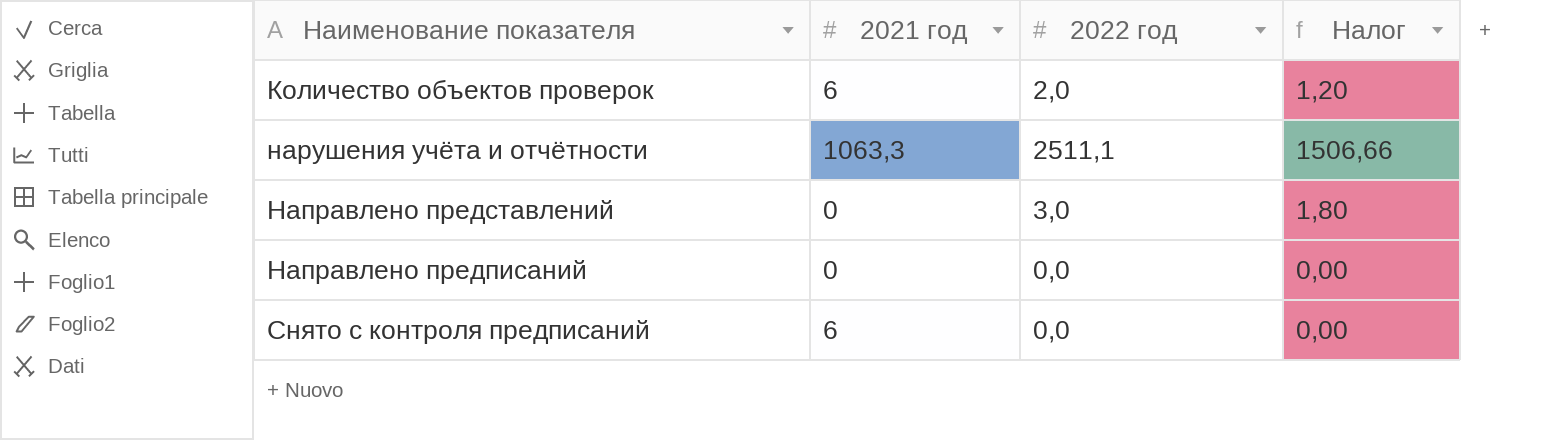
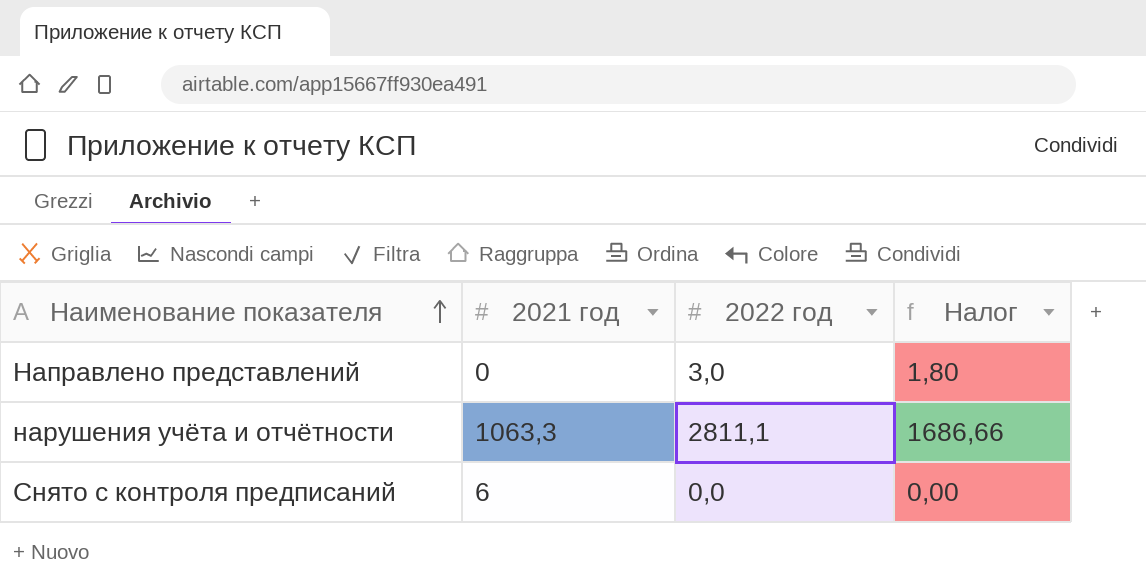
row order: none -> Наименование показателя ascending
row Количество объектов проверок: 6 | 2,0 | 1,20 -> none
row Направлено предписаний: 0 | 0,0 | 0,00 -> none
нарушения учёта и отчётности | 2022 год: 2511,1 -> 2811,1
нарушения учёта и отчётности | Налог: 1506,66 -> 1686,66

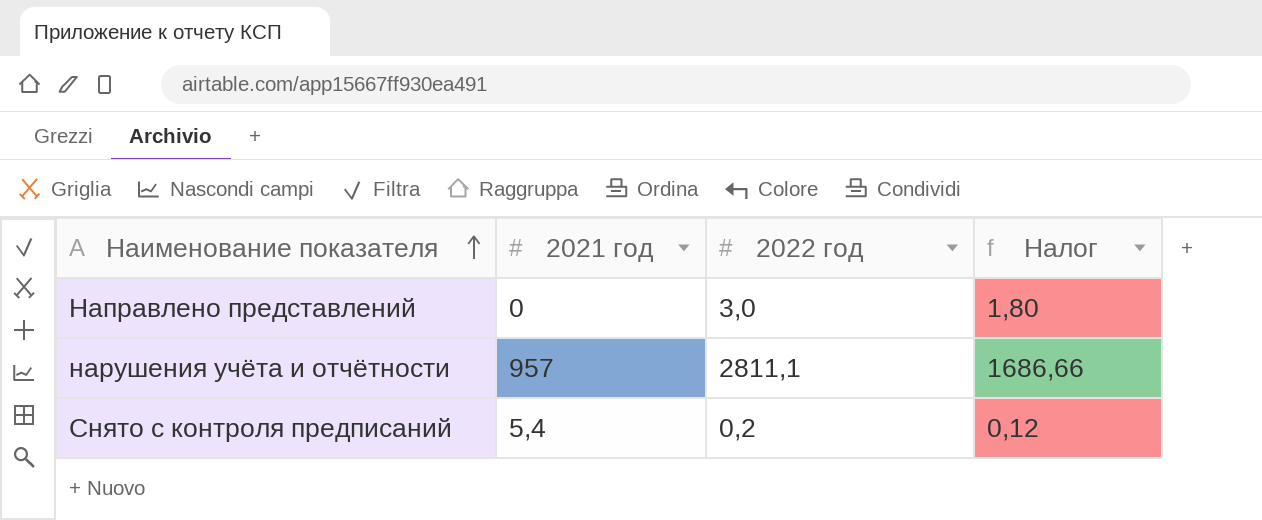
нарушения учёта и отчётности | 2021 год: 1063,3 -> 957
Снято с контроля предписаний | 2021 год: 6 -> 5,4
Снято с контроля предписаний | 2022 год: 0,0 -> 0,2
Снято с контроля предписаний | Налог: 0,00 -> 0,12

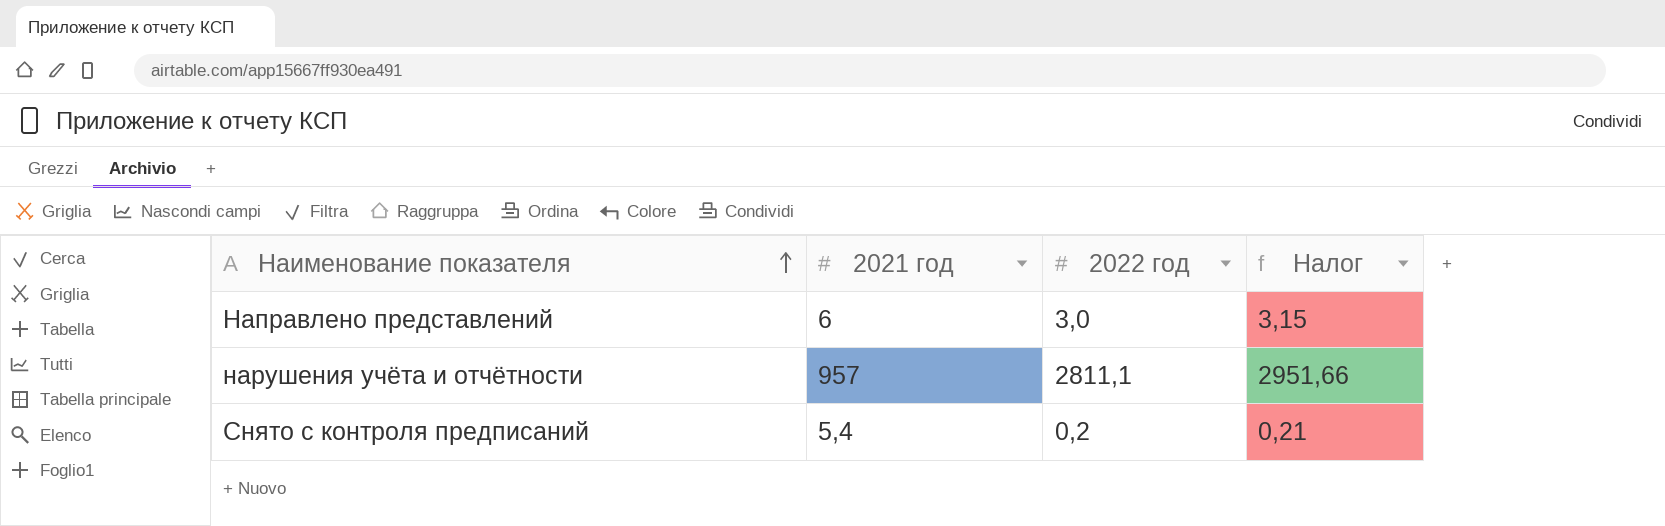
column Налог | formula: [2022 год] * 0,6 -> [2022 год] * 1,05
Направлено представлений | 2021 год: 0 -> 6

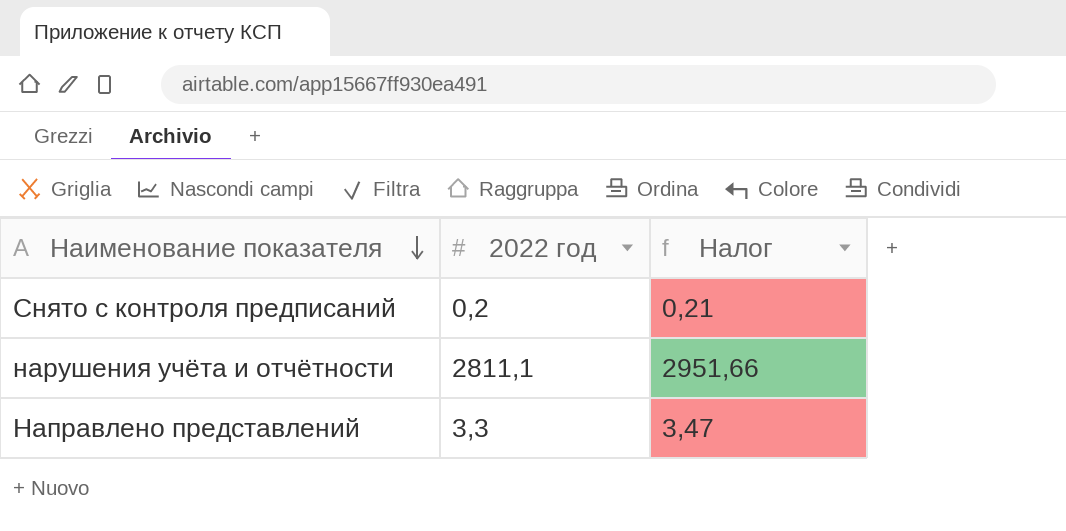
row order: Наименование показателя ascending -> Наименование показателя descending
column 2021 год | position: 2 -> none
Направлено представлений | 2022 год: 3,0 -> 3,3
Направлено представлений | Налог: 3,15 -> 3,47

